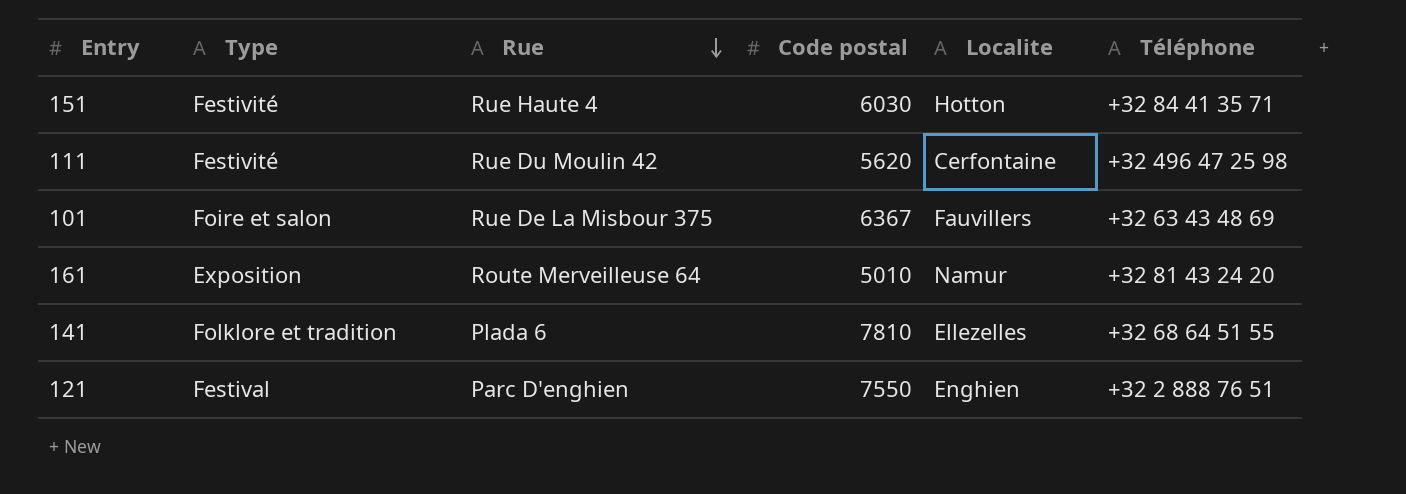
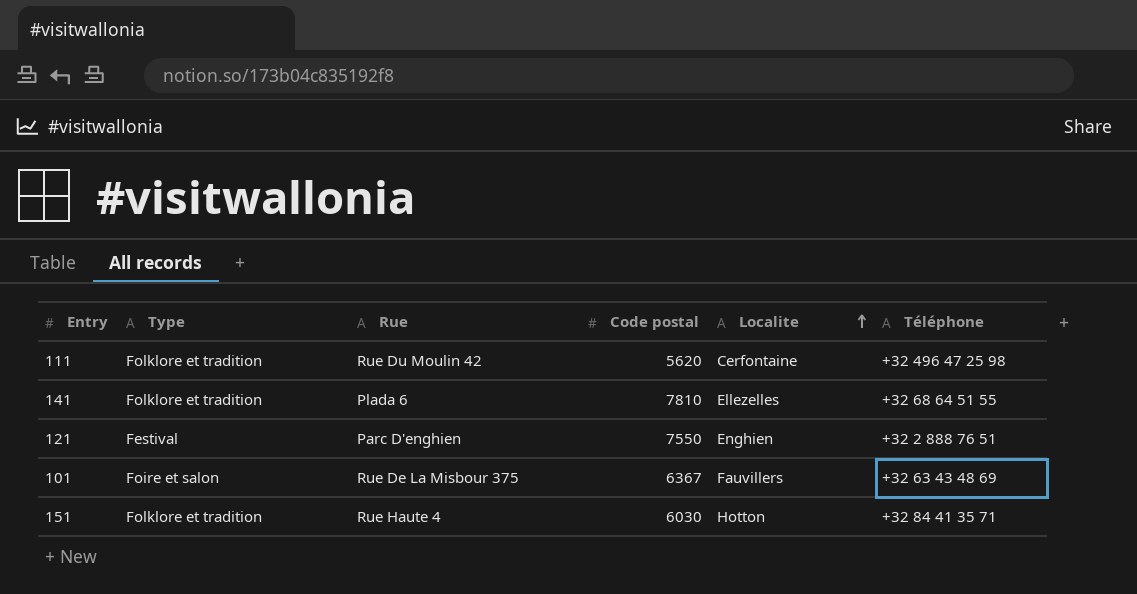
row order: Rue descending -> Localite ascending
row 161: Exposition | Route Merveilleuse 64 | 5010 | Namur | +32 81 43 24 20 -> none
111 | Type: Festivité -> Folklore et tradition
151 | Type: Festivité -> Folklore et tradition

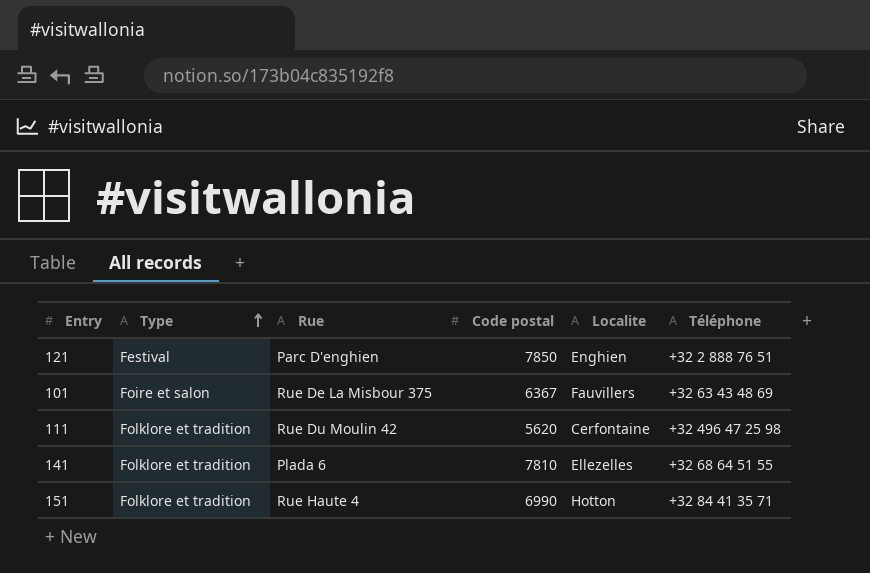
row order: Localite ascending -> Type ascending
121 | Code postal: 7550 -> 7850
151 | Code postal: 6030 -> 6990

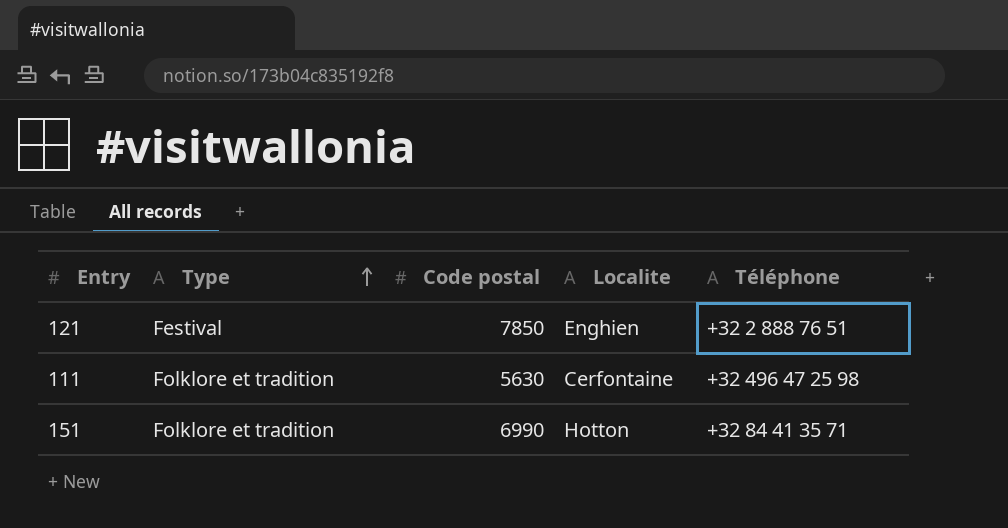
column Rue | position: 3 -> none
row 101: Foire et salon | Rue De La Misbour 375 | 6367 | Fauvillers | +32 63 43 48 69 -> none
row 141: Folklore et tradition | Plada 6 | 7810 | Ellezelles | +32 68 64 51 55 -> none
111 | Code postal: 5620 -> 5630

